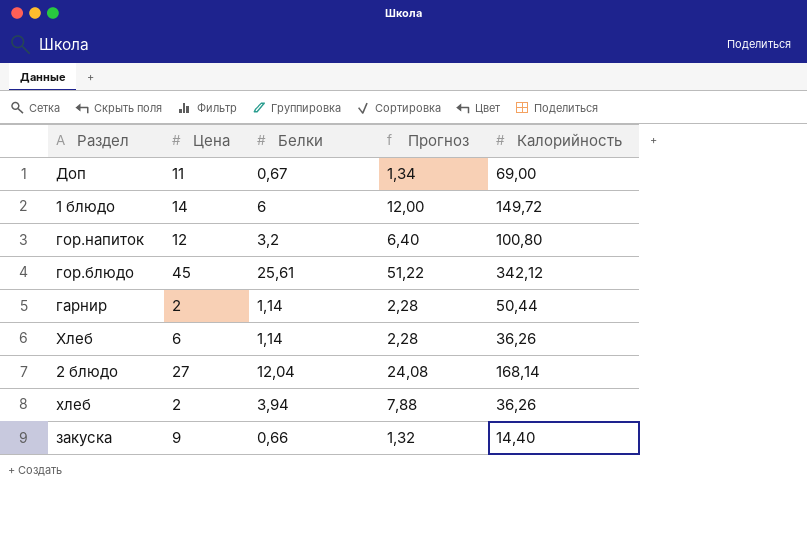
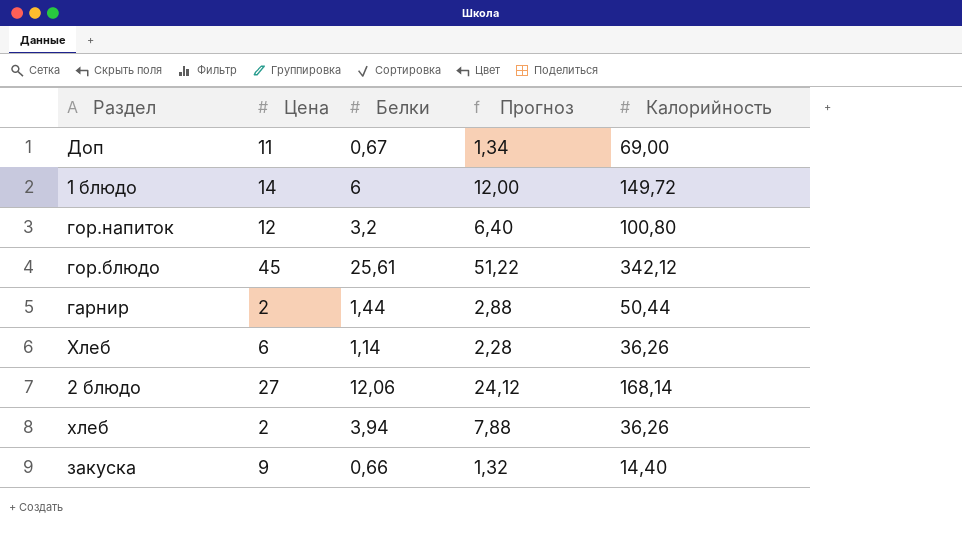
гарнир | Белки: 1,14 -> 1,44
гарнир | Прогноз: 2,28 -> 2,88
2 блюдо | Белки: 12,04 -> 12,06
2 блюдо | Прогноз: 24,08 -> 24,12

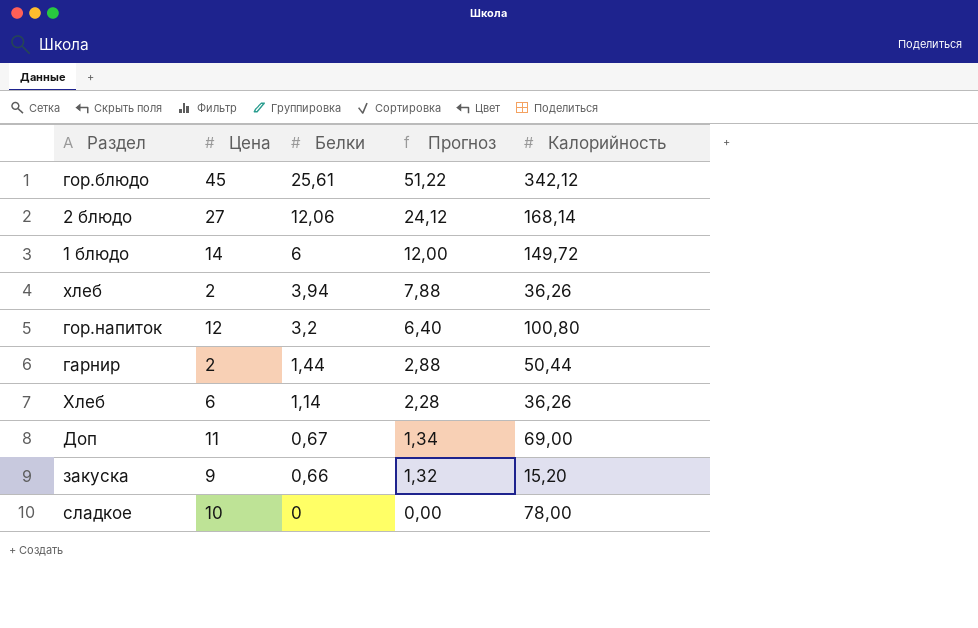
row order: none -> Белки descending
закуска | Калорийность: 14,40 -> 15,20
row сладкое: none -> 10 | 0 | 0,00 | 78,00

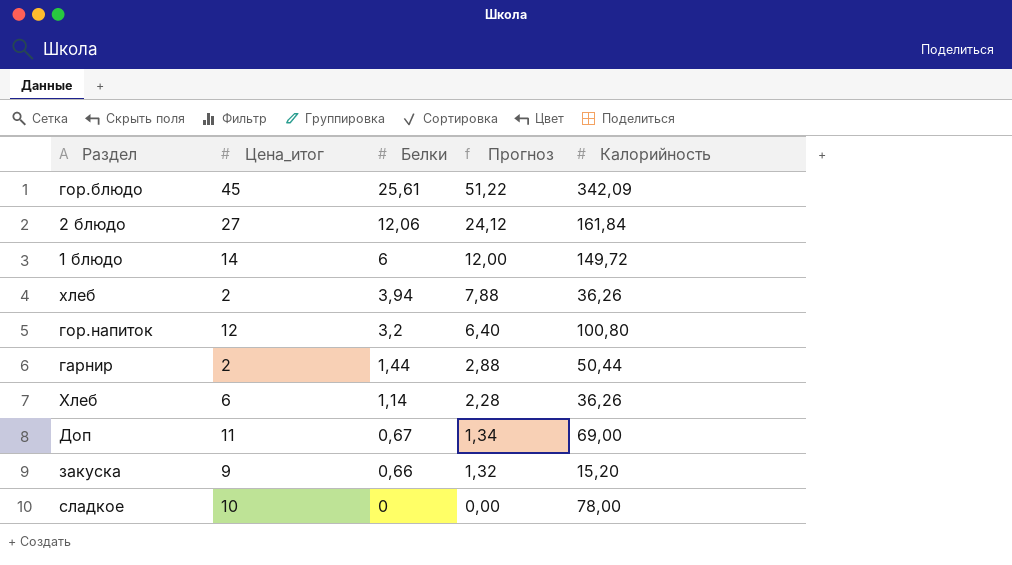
column name: Цена -> Цена_итог
гор.блюдо | Калорийность: 342,12 -> 342,09
2 блюдо | Калорийность: 168,14 -> 161,84

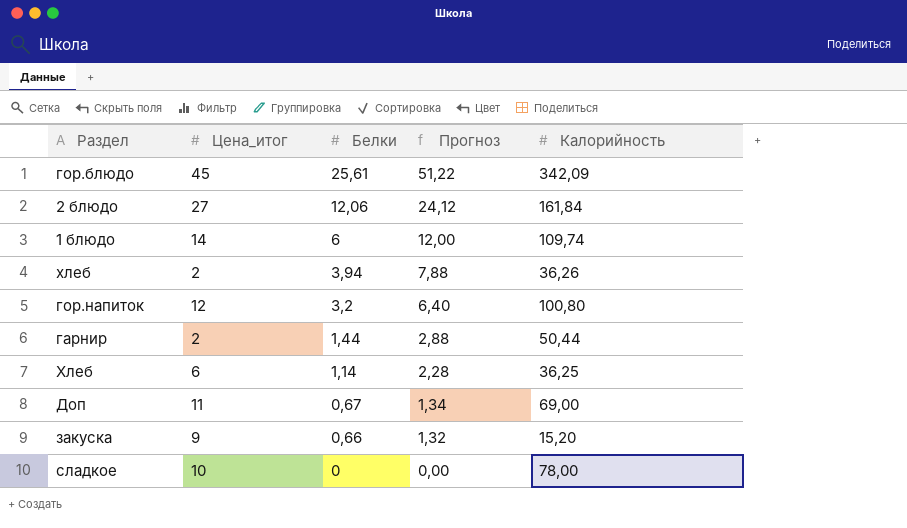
1 блюдо | Калорийность: 149,72 -> 109,74
Хлеб | Калорийность: 36,26 -> 36,25

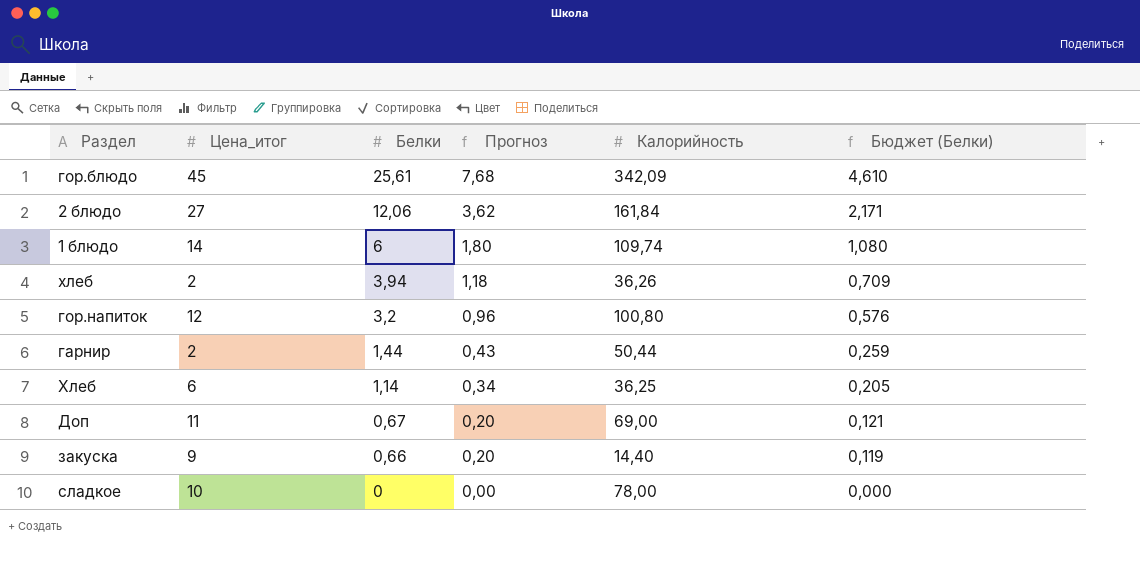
column Прогноз | formula: [Белки] * 2 -> [Белки] * 0,3
column Бюджет (Белки) | formula: none -> [Белки] * 0,18
закуска | Калорийность: 15,20 -> 14,40

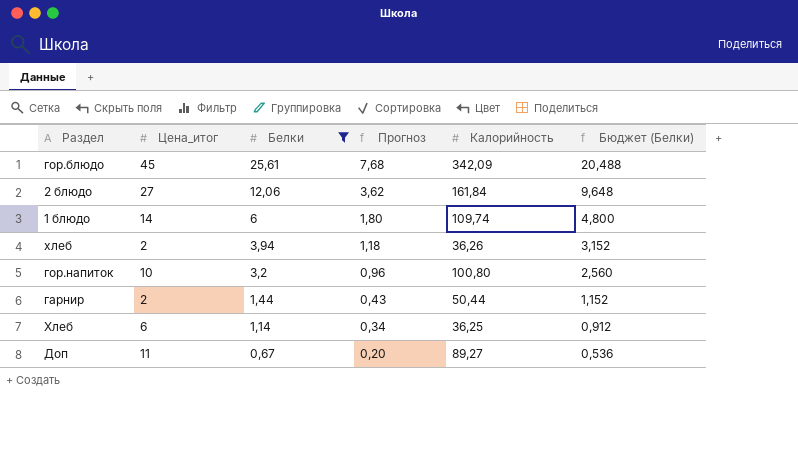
filter: none -> Белки >= 0,67
column Бюджет (Белки) | formula: [Белки] * 0,18 -> [Белки] * 0,8
гор.напиток | Цена_итог: 12 -> 10
Доп | Калорийность: 69,00 -> 89,27

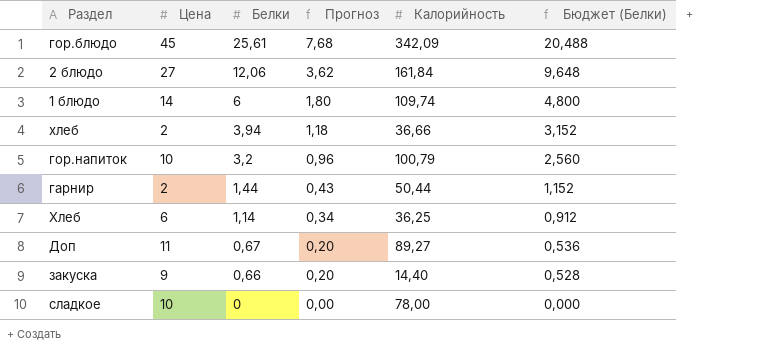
filter: Белки >= 0,67 -> none
column name: Цена_итог -> Цена
хлеб | Калорийность: 36,26 -> 36,66
гор.напиток | Калорийность: 100,80 -> 100,79

